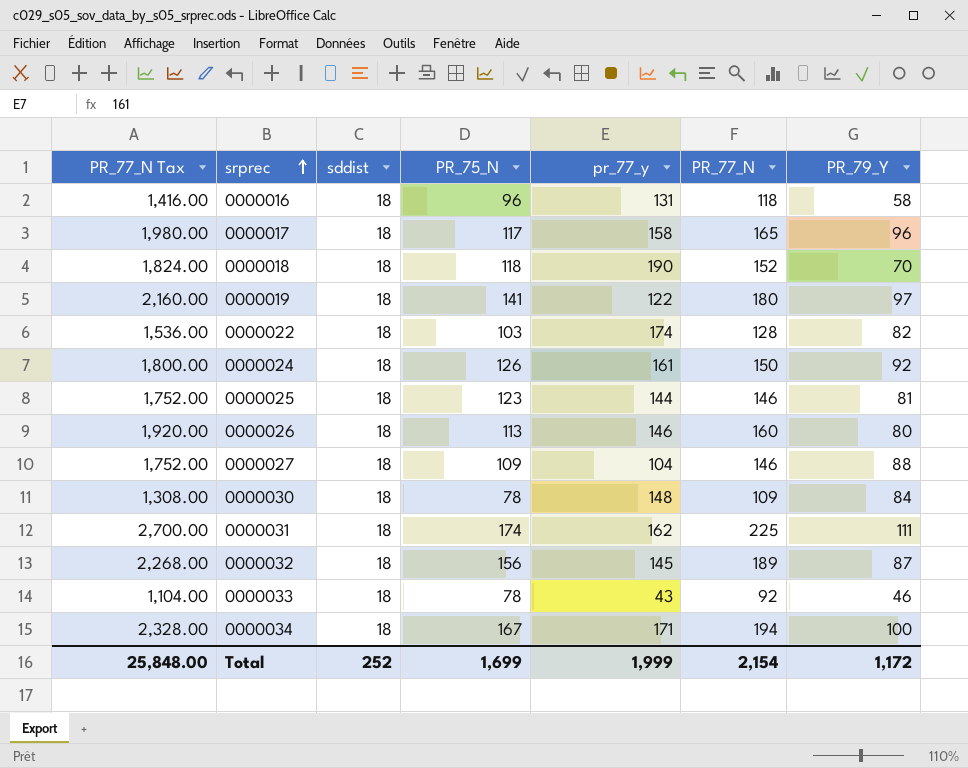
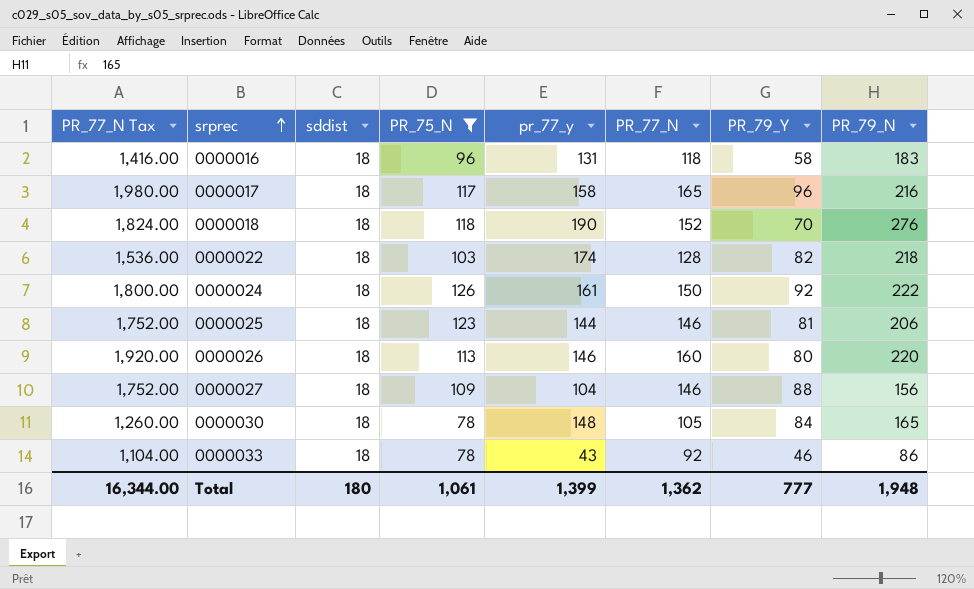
filter: none -> PR_75_N <= 126
column PR_79_N | position: none -> 8
0000030 | PR_77_N Tax: 1,308.00 -> 1,260.00
0000030 | PR_77_N: 109 -> 105
Total | PR_77_N Tax: 25,848.00 -> 16,344.00
Total | sddist: 252 -> 180
Total | PR_75_N: 1,699 -> 1,061
Total | pr_77_y: 1,999 -> 1,399
Total | PR_77_N: 2,154 -> 1,362
Total | PR_79_Y: 1,172 -> 777

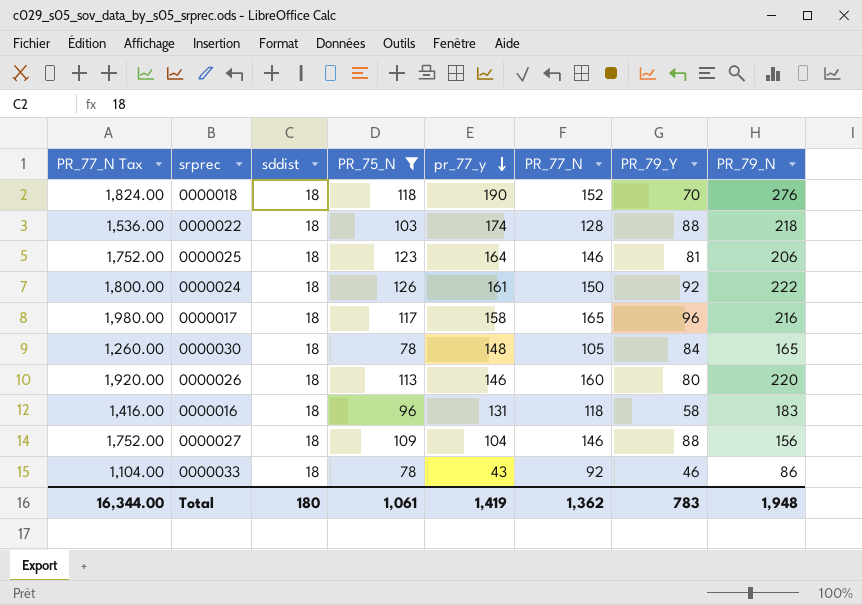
row order: srprec ascending -> pr_77_y descending
0000022 | PR_79_Y: 82 -> 88
0000025 | pr_77_y: 144 -> 164
Total | pr_77_y: 1,399 -> 1,419
Total | PR_79_Y: 777 -> 783

